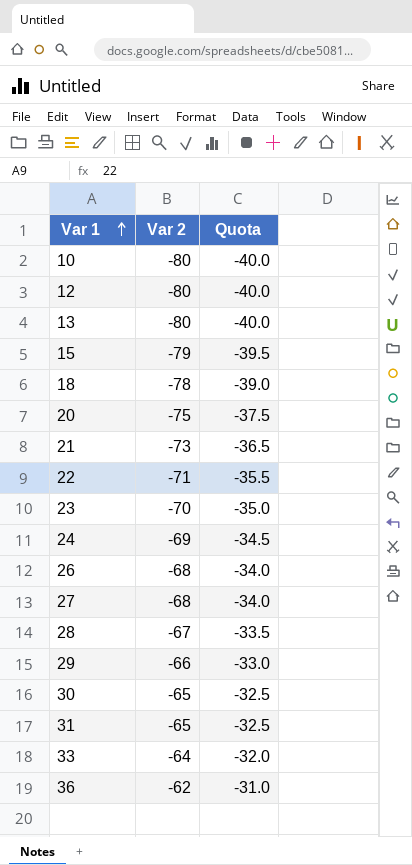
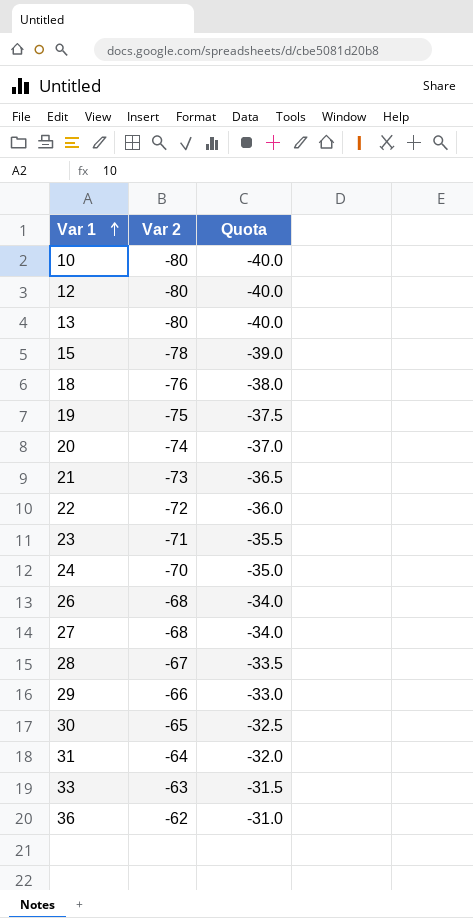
15 | Var 2: -79 -> -78
15 | Quota: -39.5 -> -39.0
18 | Var 2: -78 -> -76
18 | Quota: -39.0 -> -38.0
row 19: none -> -75 | -37.5
20 | Var 2: -75 -> -74
20 | Quota: -37.5 -> -37.0
22 | Var 2: -71 -> -72
22 | Quota: -35.5 -> -36.0
23 | Var 2: -70 -> -71
23 | Quota: -35.0 -> -35.5
24 | Var 2: -69 -> -70
24 | Quota: -34.5 -> -35.0
31 | Var 2: -65 -> -64
31 | Quota: -32.5 -> -32.0
33 | Var 2: -64 -> -63
33 | Quota: -32.0 -> -31.5

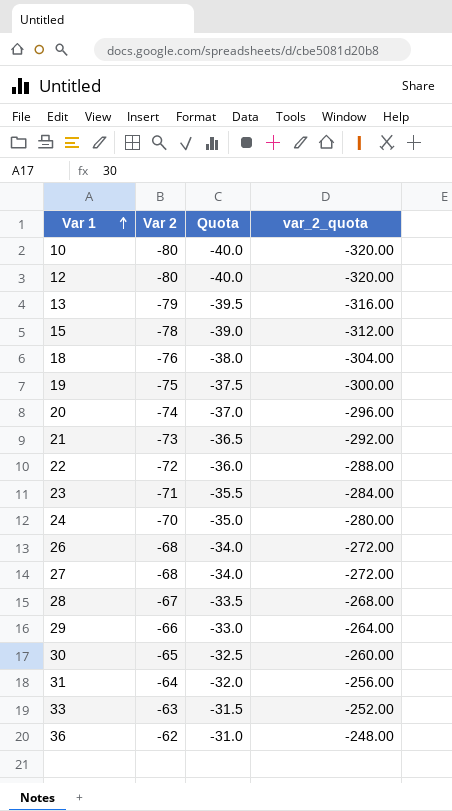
column var_2_quota | formula: none -> [Var 2] * 4
13 | Var 2: -80 -> -79
13 | Quota: -40.0 -> -39.5

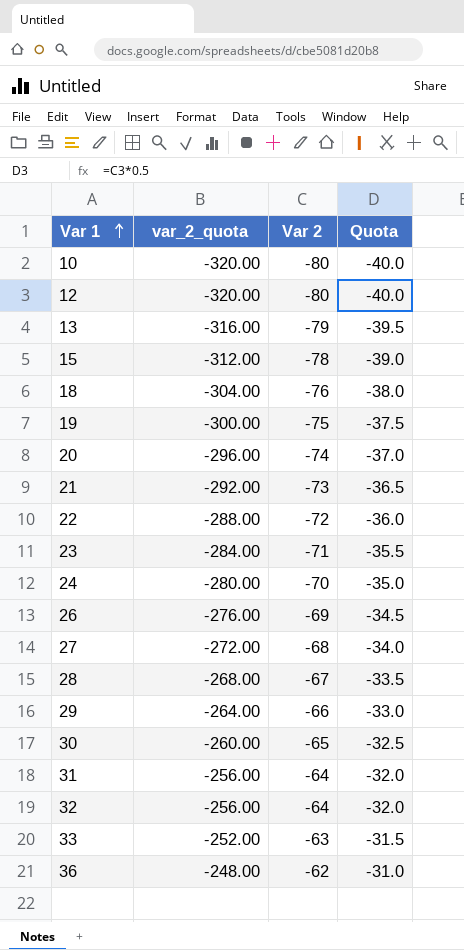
column var_2_quota | position: 4 -> 2
26 | var_2_quota: -272.00 -> -276.00
26 | Var 2: -68 -> -69
26 | Quota: -34.0 -> -34.5
row 32: none -> -256.00 | -64 | -32.0

